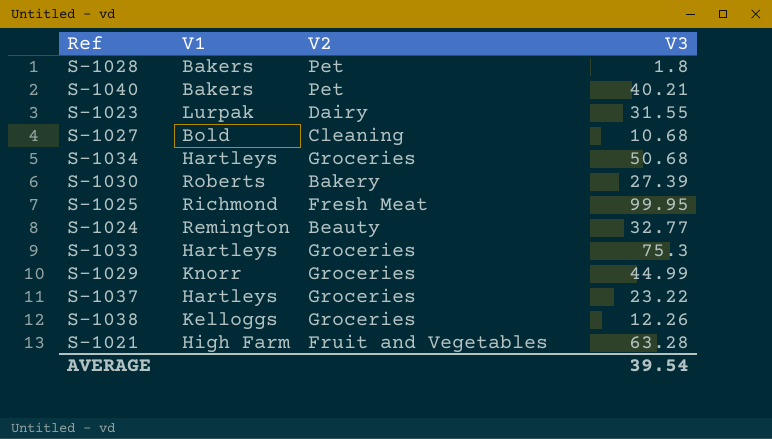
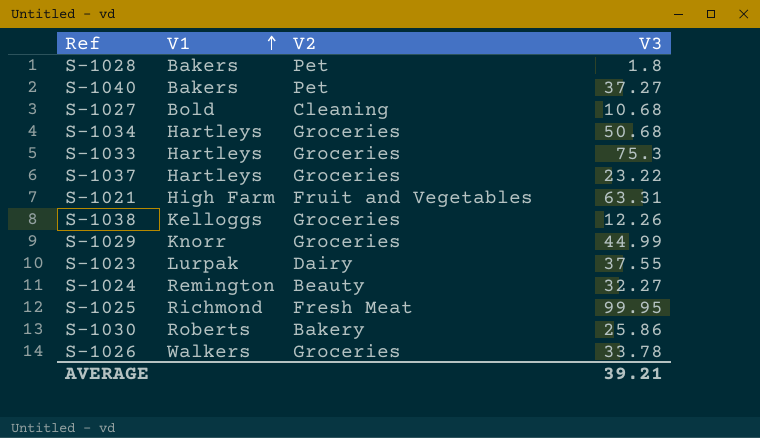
row order: none -> V1 ascending
S-1040 | V3: 40.21 -> 37.27
S-1021 | V3: 63.28 -> 63.31
S-1023 | V3: 31.55 -> 37.55
S-1024 | V3: 32.77 -> 32.27
S-1030 | V3: 27.39 -> 25.86
row S-1026: none -> Walkers | Groceries | 33.78
AVERAGE | V3: 39.54 -> 39.21

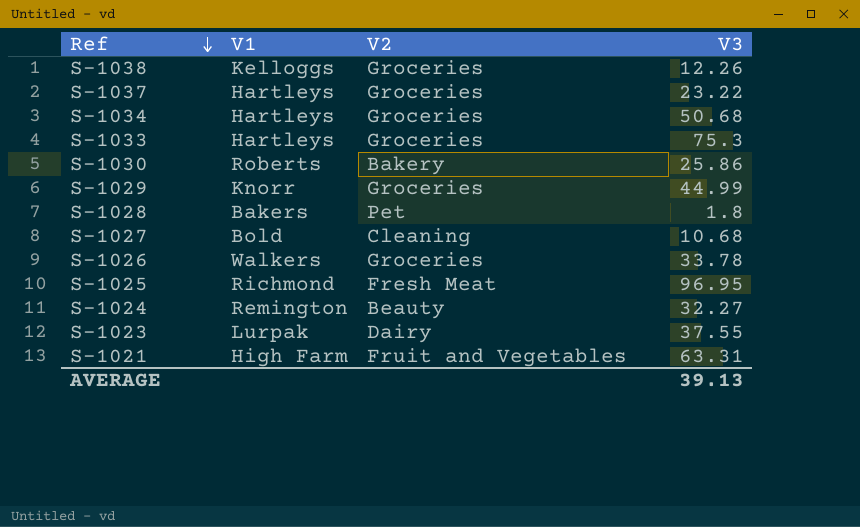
row order: V1 ascending -> Ref descending
row S-1040: Bakers | Pet | 37.27 -> none
S-1025 | V3: 99.95 -> 96.95
AVERAGE | V3: 39.21 -> 39.13

